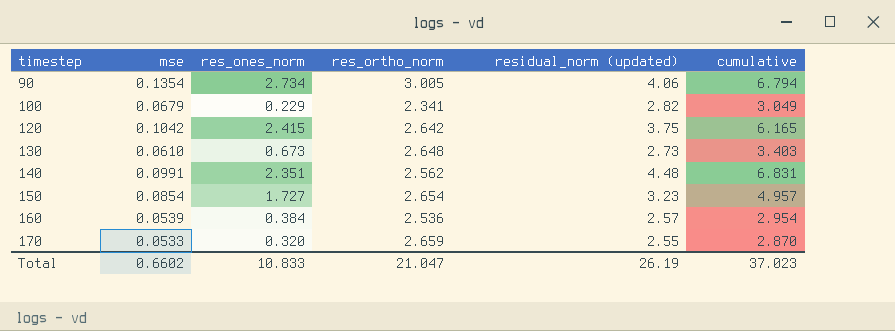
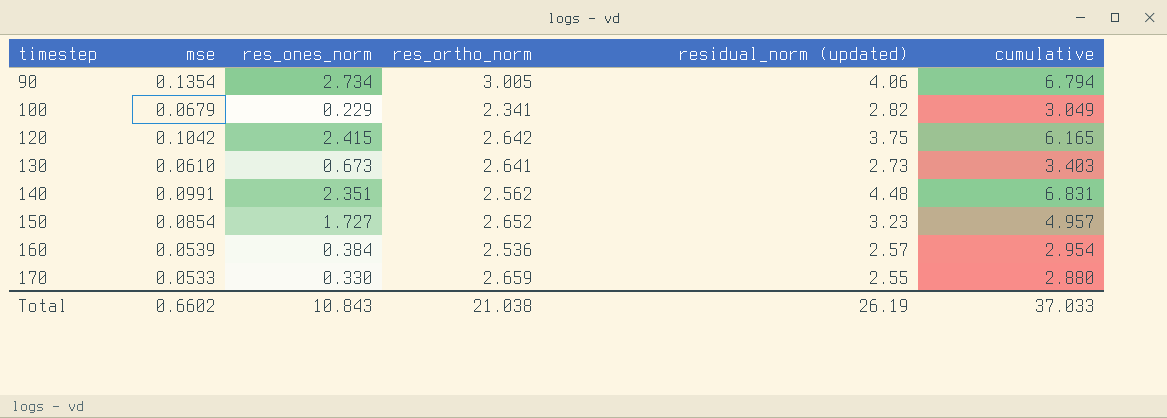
130 | res_ortho_norm: 2.648 -> 2.641
150 | res_ortho_norm: 2.654 -> 2.652
170 | res_ones_norm: 0.320 -> 0.330
170 | cumulative: 2.870 -> 2.880
Total | res_ones_norm: 10.833 -> 10.843
Total | res_ortho_norm: 21.047 -> 21.038
Total | cumulative: 37.023 -> 37.033

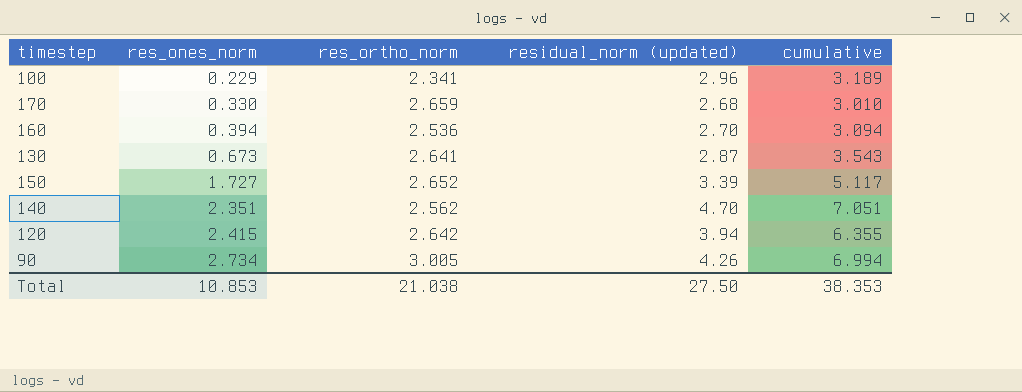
row order: timestep ascending -> res_ones_norm ascending
column mse | position: 2 -> none
100 | residual_norm (updated): 2.82 -> 2.96
100 | cumulative: 3.049 -> 3.189
170 | residual_norm (updated): 2.55 -> 2.68
170 | cumulative: 2.880 -> 3.010
160 | res_ones_norm: 0.384 -> 0.394
160 | residual_norm (updated): 2.57 -> 2.70
160 | cumulative: 2.954 -> 3.094
130 | residual_norm (updated): 2.73 -> 2.87
130 | cumulative: 3.403 -> 3.543
150 | residual_norm (updated): 3.23 -> 3.39
150 | cumulative: 4.957 -> 5.117
140 | residual_norm (updated): 4.48 -> 4.70
140 | cumulative: 6.831 -> 7.051
120 | residual_norm (updated): 3.75 -> 3.94
120 | cumulative: 6.165 -> 6.355
90 | residual_norm (updated): 4.06 -> 4.26
90 | cumulative: 6.794 -> 6.994
Total | res_ones_norm: 10.843 -> 10.853
Total | residual_norm (updated): 26.19 -> 27.50
Total | cumulative: 37.033 -> 38.353

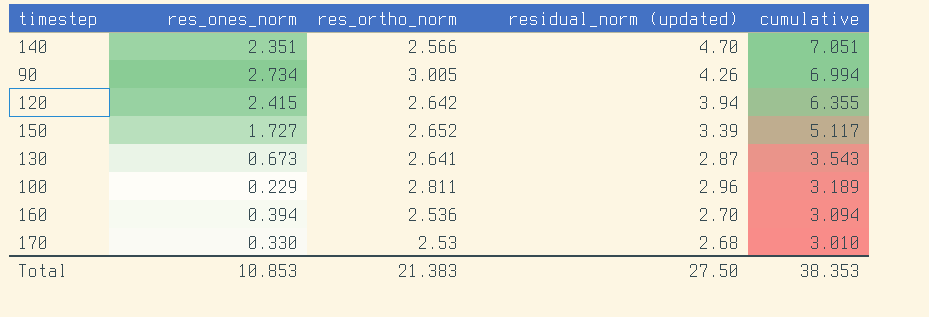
row order: res_ones_norm ascending -> cumulative descending
140 | res_ortho_norm: 2.562 -> 2.566
100 | res_ortho_norm: 2.341 -> 2.811
170 | res_ortho_norm: 2.659 -> 2.53
Total | res_ortho_norm: 21.038 -> 21.383

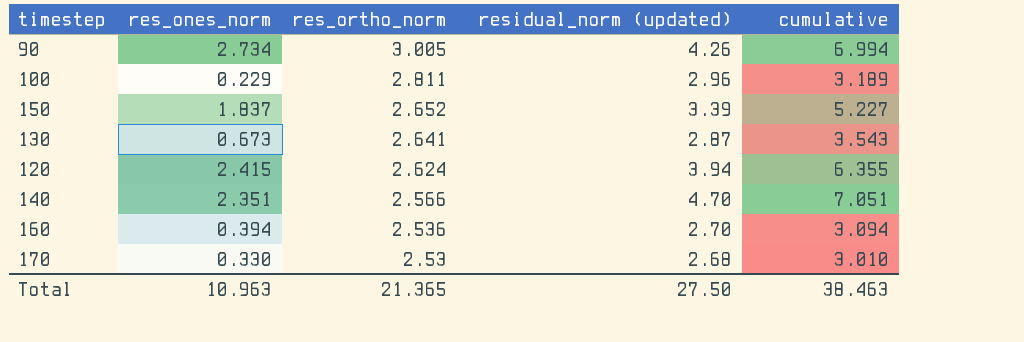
row order: cumulative descending -> res_ortho_norm descending
150 | res_ones_norm: 1.727 -> 1.837
150 | cumulative: 5.117 -> 5.227
120 | res_ortho_norm: 2.642 -> 2.624
Total | res_ones_norm: 10.853 -> 10.963
Total | res_ortho_norm: 21.383 -> 21.365
Total | cumulative: 38.353 -> 38.463

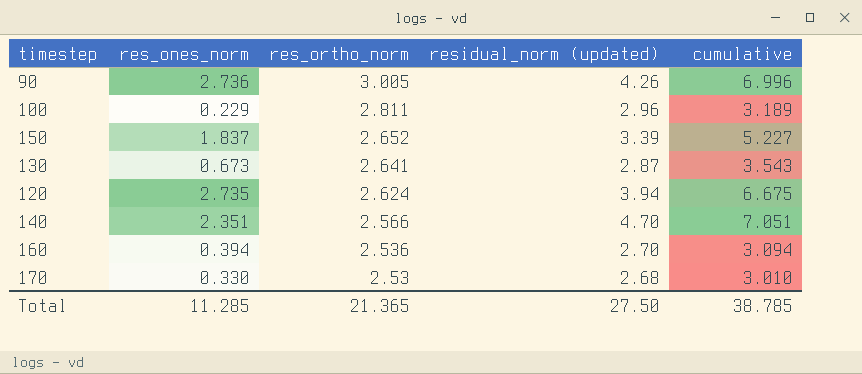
90 | res_ones_norm: 2.734 -> 2.736
90 | cumulative: 6.994 -> 6.996
120 | res_ones_norm: 2.415 -> 2.735
120 | cumulative: 6.355 -> 6.675
Total | res_ones_norm: 10.963 -> 11.285
Total | cumulative: 38.463 -> 38.785

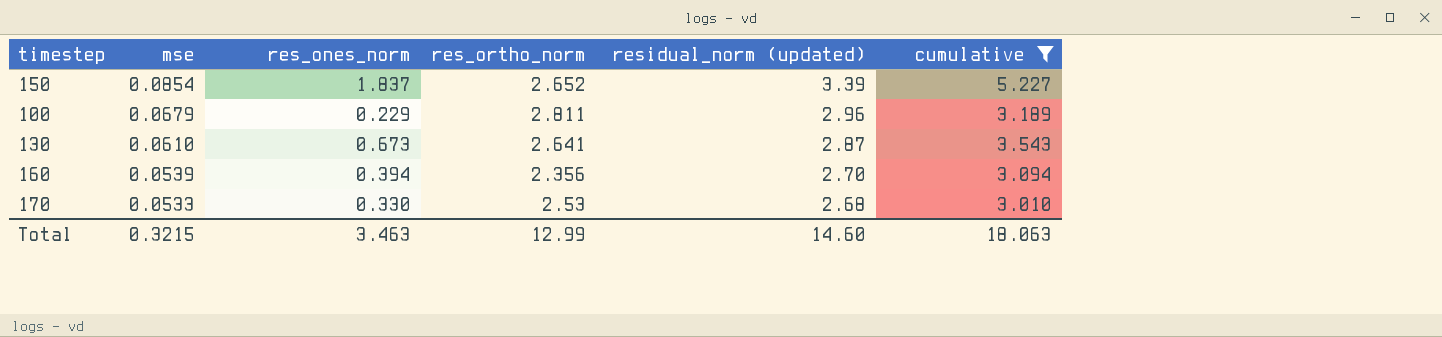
filter: none -> cumulative <= 5.227
row order: res_ortho_norm descending -> mse descending
column mse | position: none -> 2
160 | res_ortho_norm: 2.536 -> 2.356
Total | res_ones_norm: 11.285 -> 3.463
Total | res_ortho_norm: 21.365 -> 12.99
Total | residual_norm (updated): 27.50 -> 14.60
Total | cumulative: 38.785 -> 18.063

